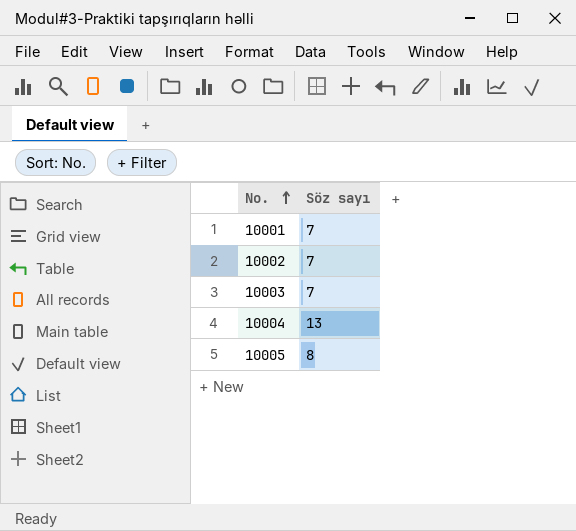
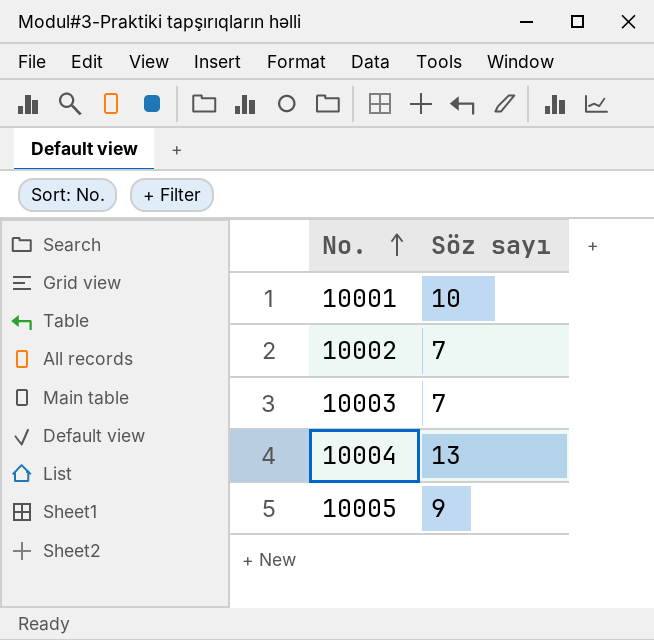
10001 | Söz sayı: 7 -> 10
10005 | Söz sayı: 8 -> 9

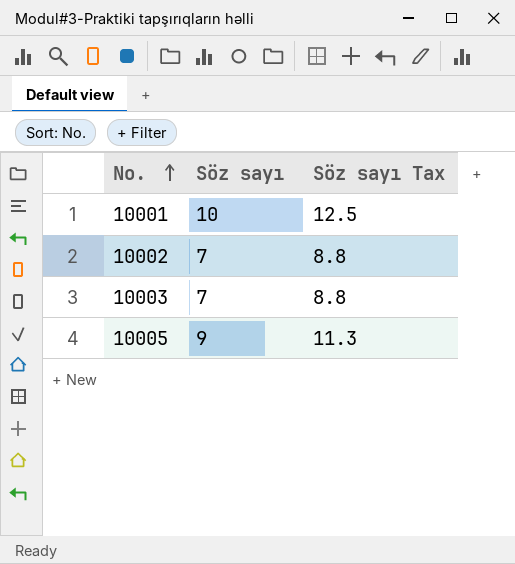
column Söz sayı Tax | formula: none -> [Söz sayı] * 1.25
row 10004: 13 -> none

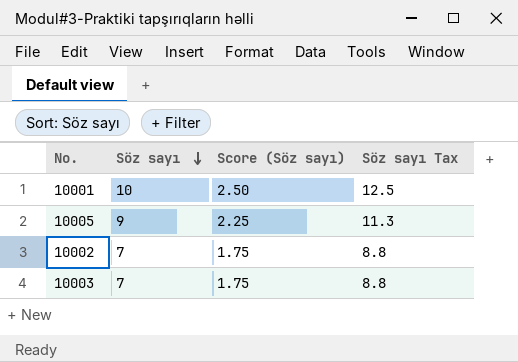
row order: No. ascending -> Söz sayı descending
column Score (Söz sayı) | formula: none -> [Söz sayı] * 0.25

